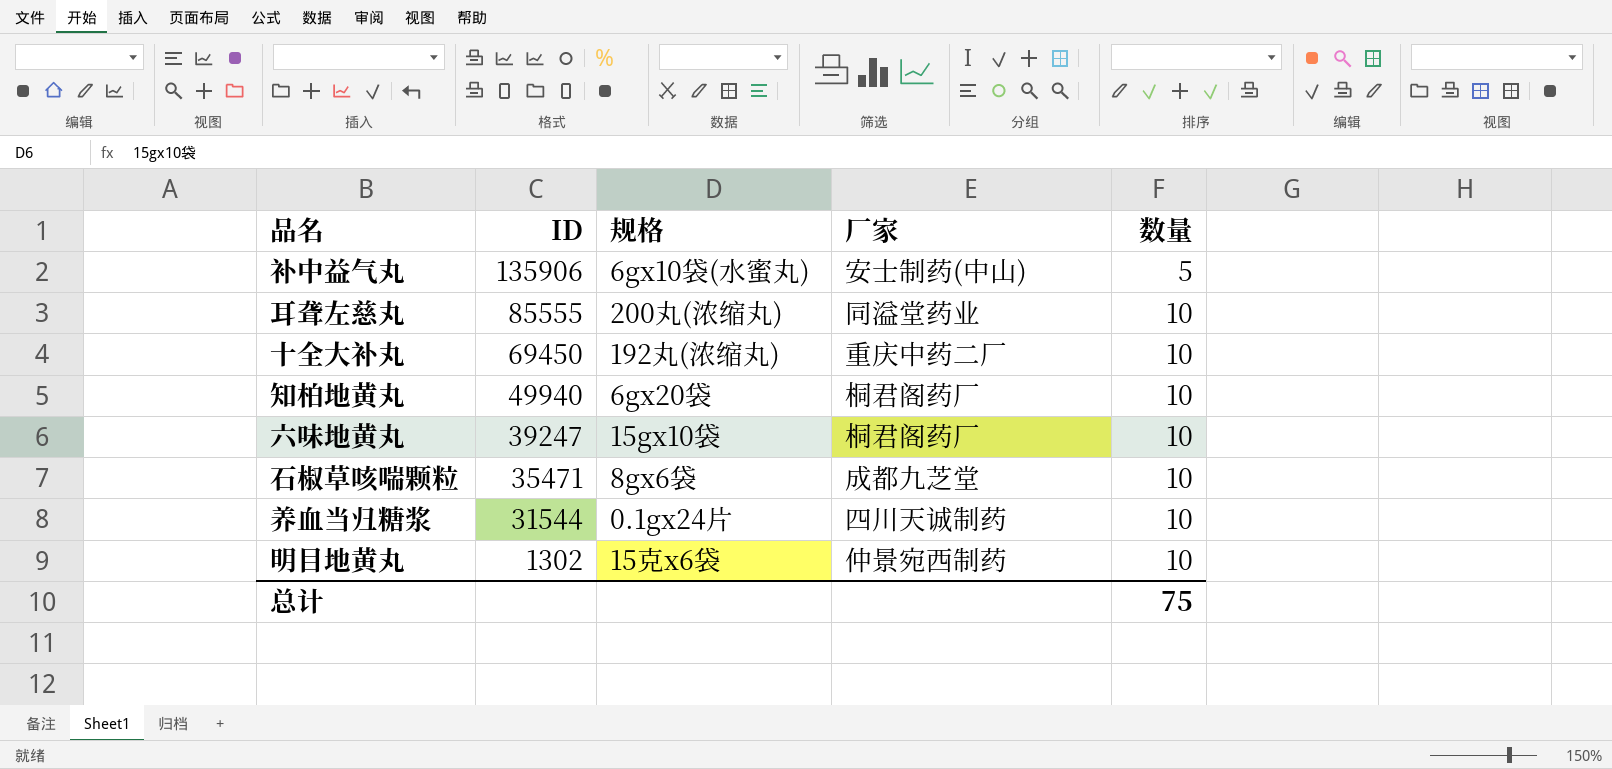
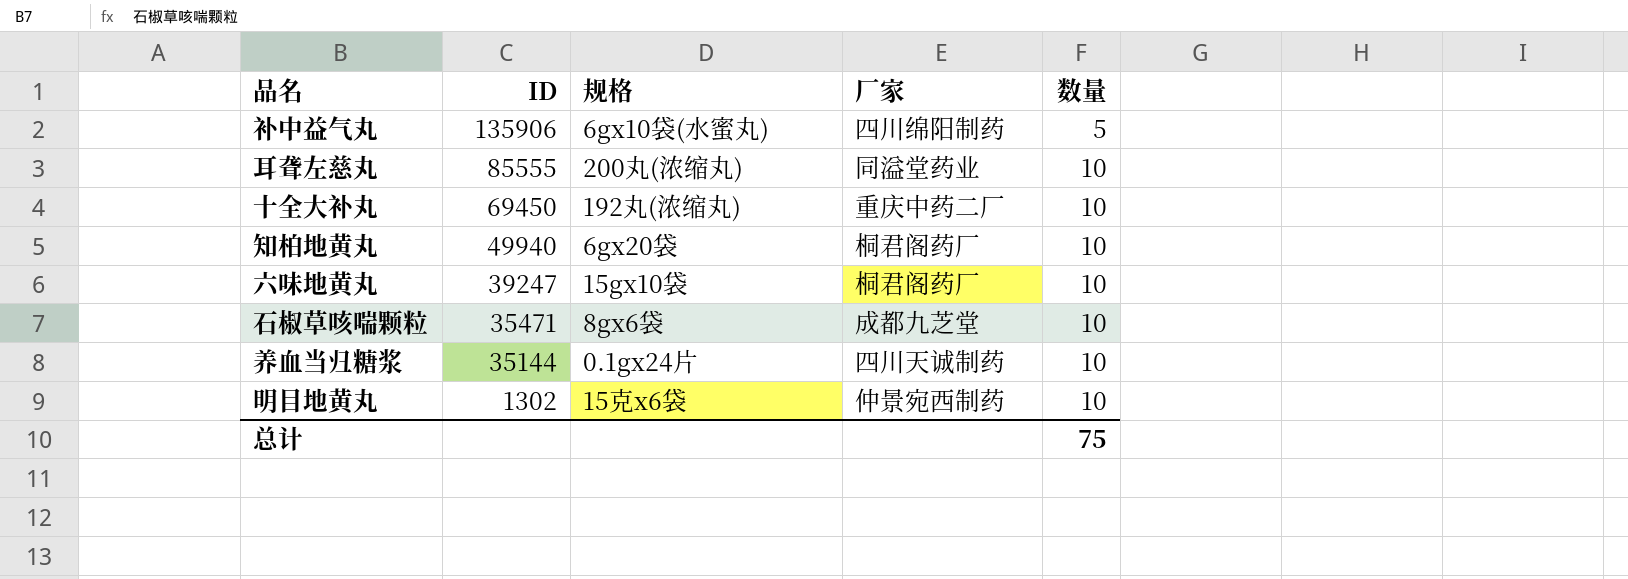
补中益气丸 | 厂家: 安士制药(中山) -> 四川绵阳制药
养血当归糖浆 | ID: 31544 -> 35144

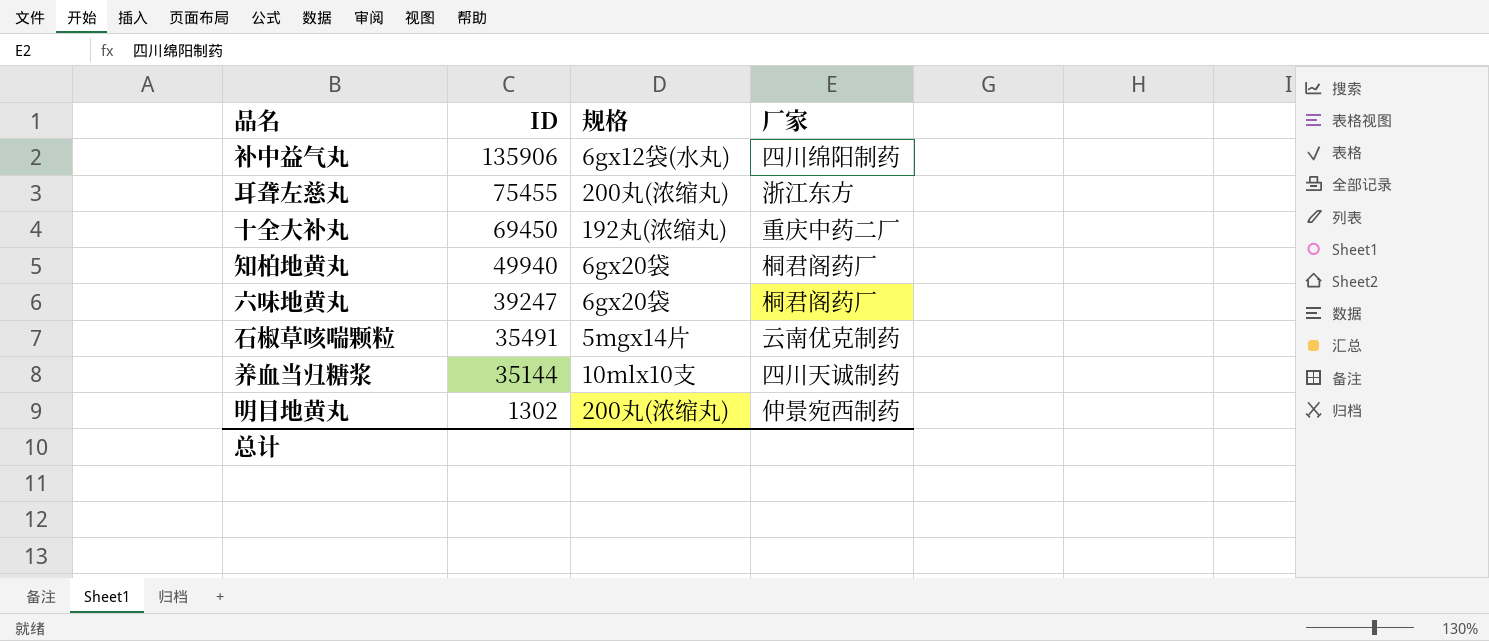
column 数量 | position: 5 -> none
补中益气丸 | 规格: 6gx10袋(水蜜丸) -> 6gx12袋(水丸)
耳聋左慈丸 | ID: 85555 -> 75455
耳聋左慈丸 | 厂家: 同溢堂药业 -> 浙江东方
六味地黄丸 | 规格: 15gx10袋 -> 6gx20袋
石椒草咳喘颗粒 | ID: 35471 -> 35491
石椒草咳喘颗粒 | 规格: 8gx6袋 -> 5mgx14片
石椒草咳喘颗粒 | 厂家: 成都九芝堂 -> 云南优克制药
养血当归糖浆 | 规格: 0.1gx24片 -> 10mlx10支
明目地黄丸 | 规格: 15克x6袋 -> 200丸(浓缩丸)

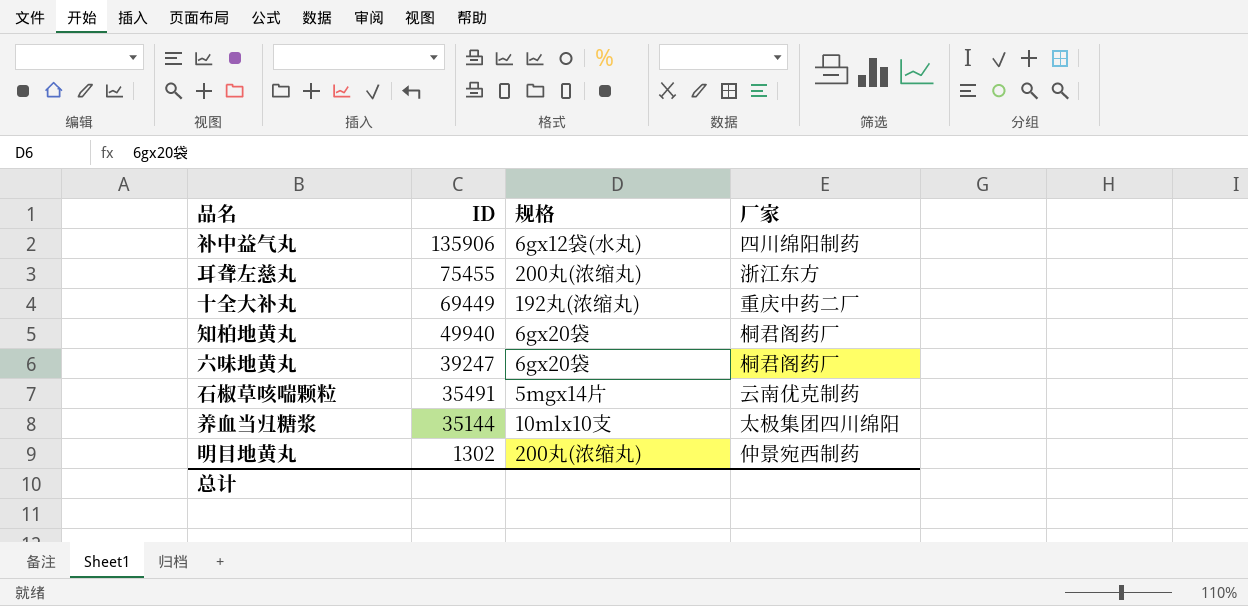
十全大补丸 | ID: 69450 -> 69449
养血当归糖浆 | 厂家: 四川天诚制药 -> 太极集团四川绵阳

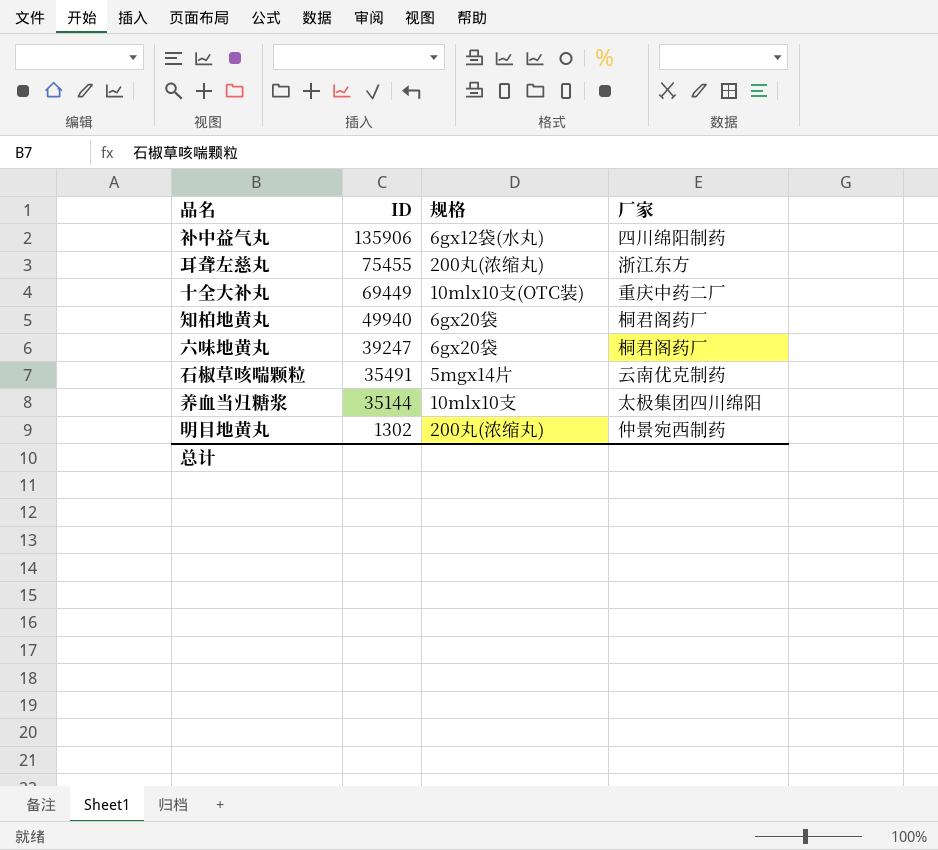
十全大补丸 | 规格: 192丸(浓缩丸) -> 10mlx10支(OTC装)

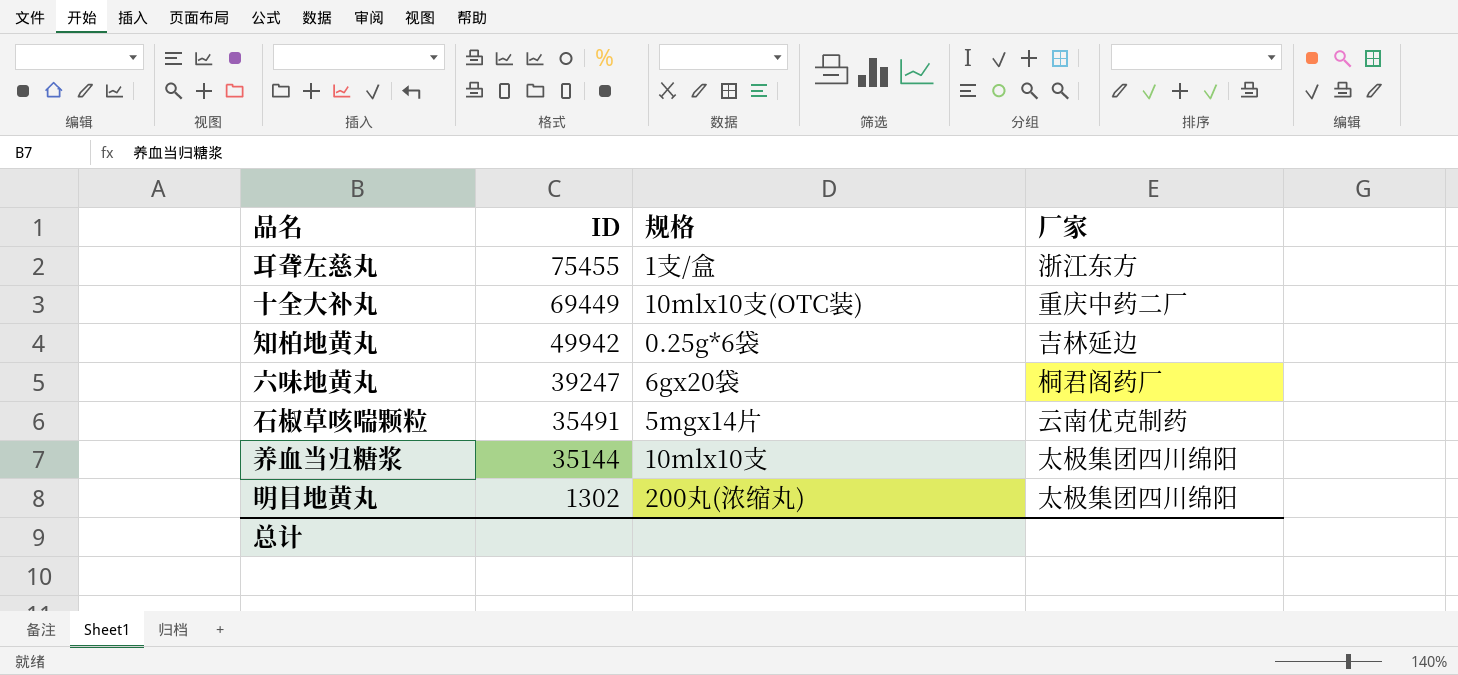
row 补中益气丸: 135906 | 6gx12袋(水丸) | 四川绵阳制药 -> none
耳聋左慈丸 | 规格: 200丸(浓缩丸) -> 1支/盒
知柏地黄丸 | ID: 49940 -> 49942
知柏地黄丸 | 规格: 6gx20袋 -> 0.25g*6袋
知柏地黄丸 | 厂家: 桐君阁药厂 -> 吉林延边
明目地黄丸 | 厂家: 仲景宛西制药 -> 太极集团四川绵阳

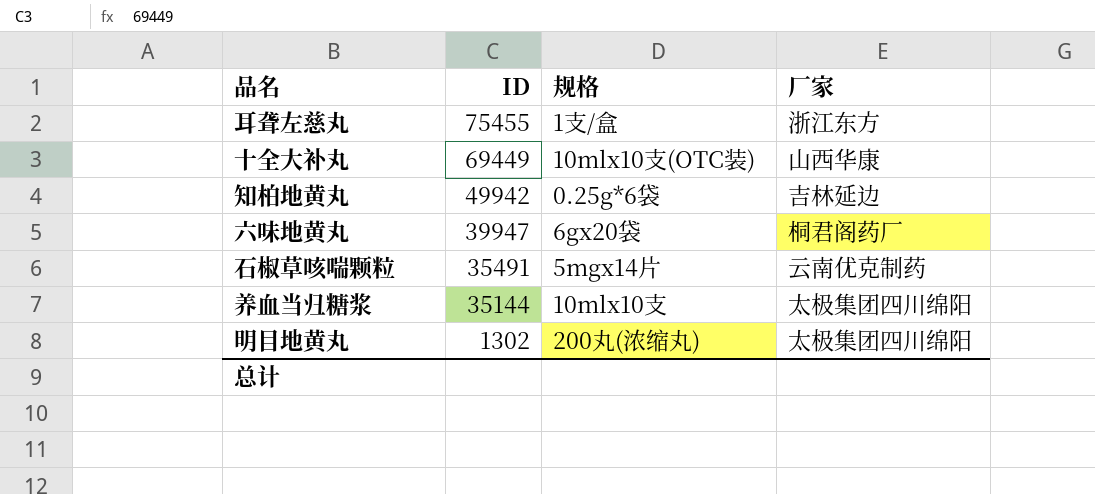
十全大补丸 | 厂家: 重庆中药二厂 -> 山西华康
六味地黄丸 | ID: 39247 -> 39947

